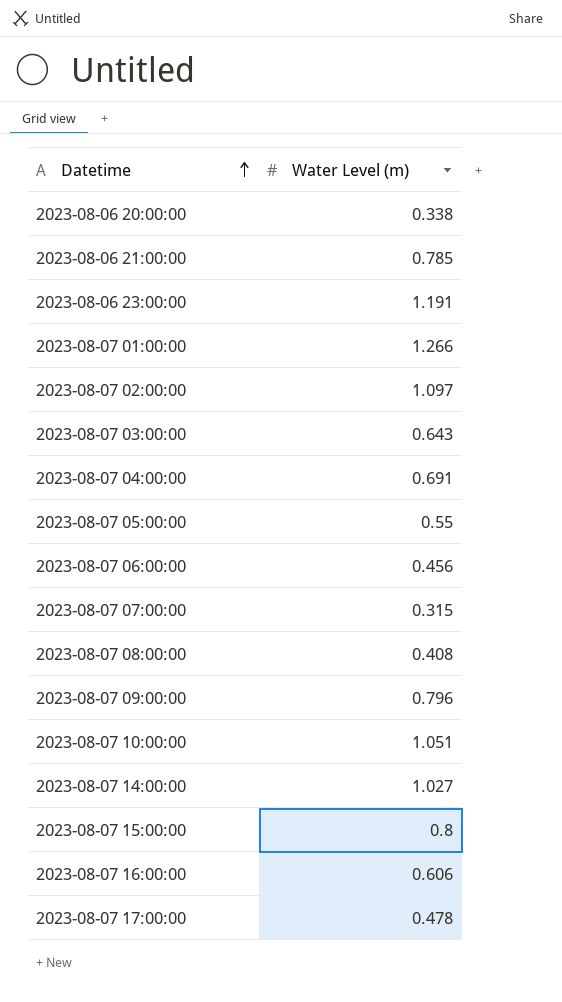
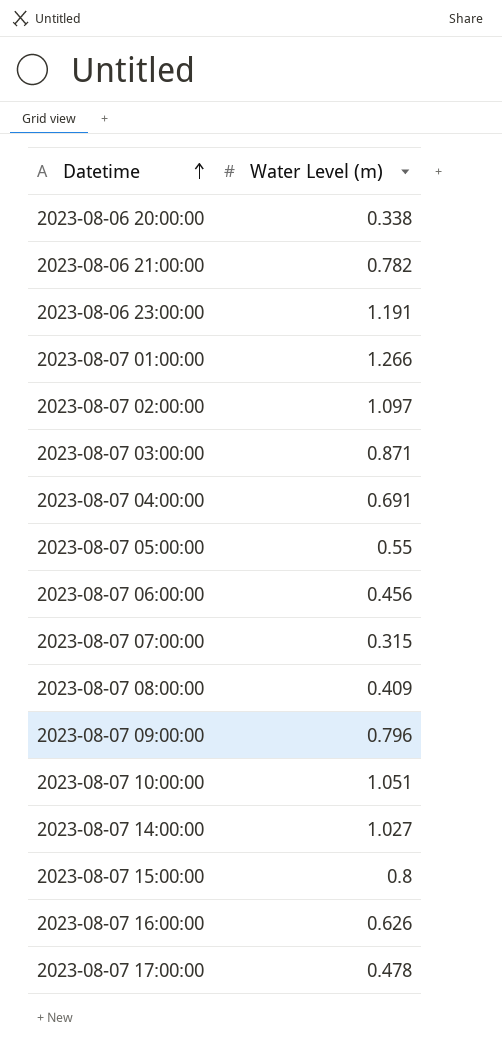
2023-08-06 21:00:00 | Water Level (m): 0.785 -> 0.782
2023-08-07 03:00:00 | Water Level (m): 0.643 -> 0.871
2023-08-07 08:00:00 | Water Level (m): 0.408 -> 0.409
2023-08-07 16:00:00 | Water Level (m): 0.606 -> 0.626

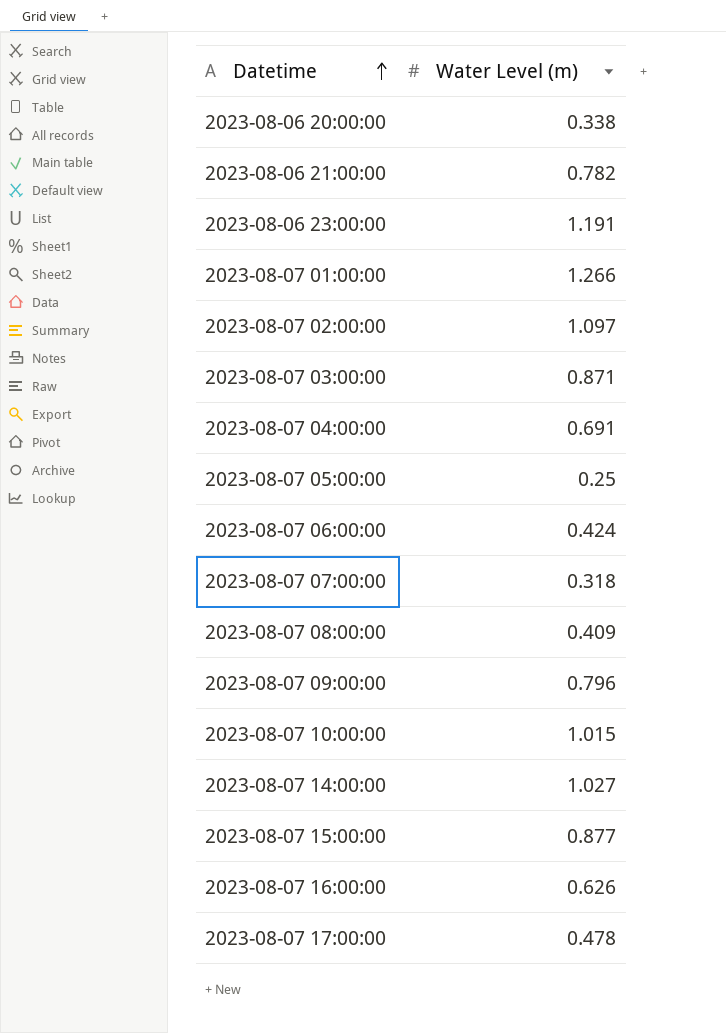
2023-08-07 05:00:00 | Water Level (m): 0.55 -> 0.25
2023-08-07 06:00:00 | Water Level (m): 0.456 -> 0.424
2023-08-07 07:00:00 | Water Level (m): 0.315 -> 0.318
2023-08-07 10:00:00 | Water Level (m): 1.051 -> 1.015
2023-08-07 15:00:00 | Water Level (m): 0.8 -> 0.877

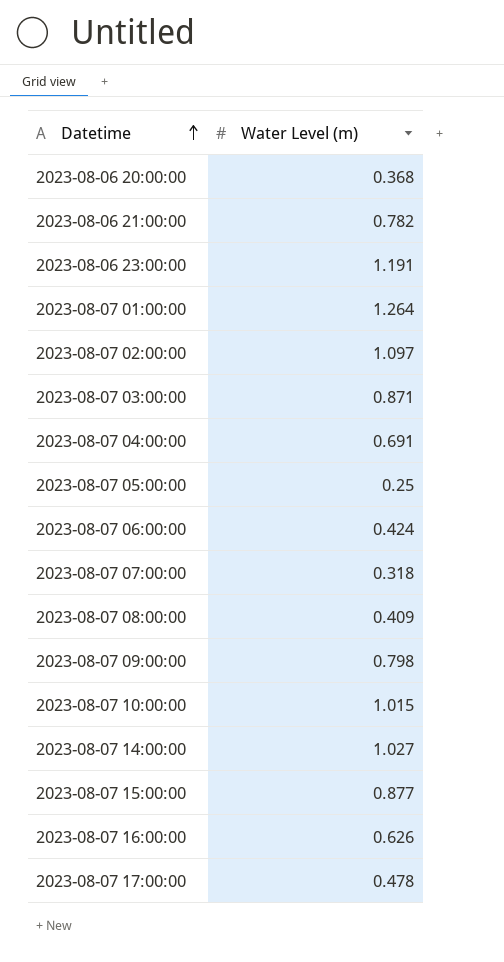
2023-08-06 20:00:00 | Water Level (m): 0.338 -> 0.368
2023-08-07 01:00:00 | Water Level (m): 1.266 -> 1.264
2023-08-07 09:00:00 | Water Level (m): 0.796 -> 0.798

